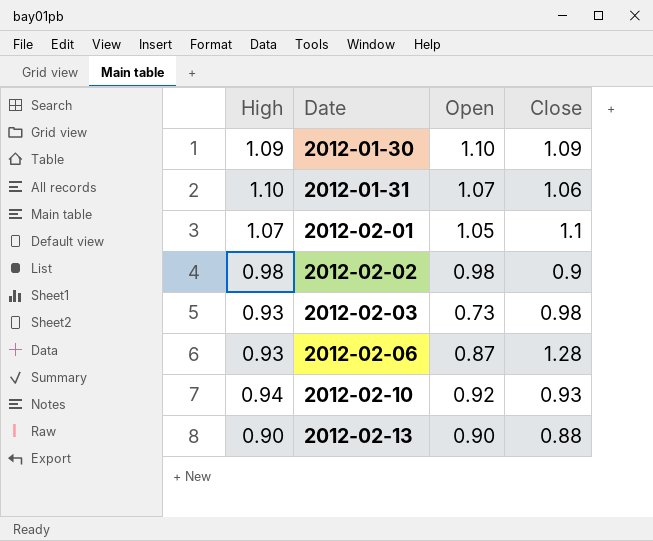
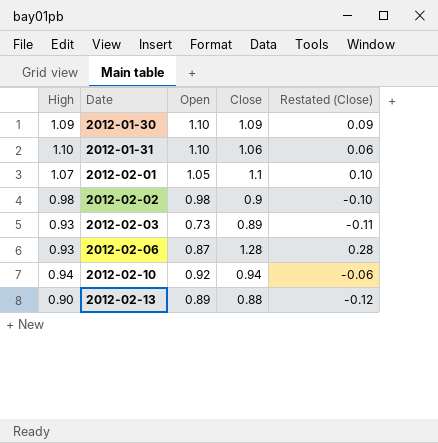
column Restated (Close) | formula: none -> [Close] - 1
2012-01-31 | Open: 1.07 -> 1.10
2012-02-03 | Close: 0.98 -> 0.89
2012-02-10 | Close: 0.93 -> 0.94
2012-02-13 | Open: 0.90 -> 0.89

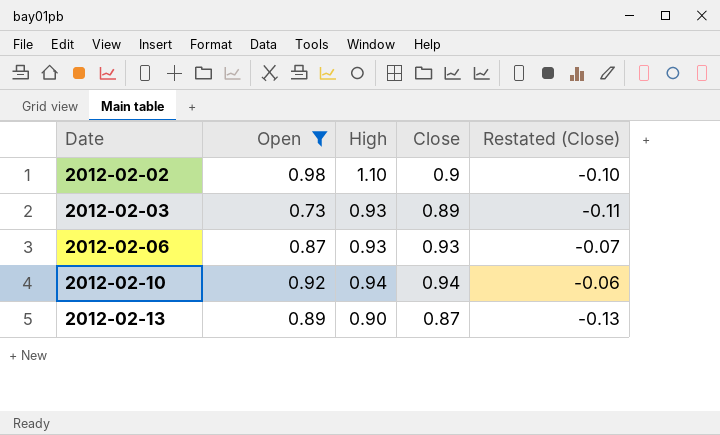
filter: none -> Open <= 0.98
column High | position: 1 -> 3
2012-02-02 | High: 0.98 -> 1.10
2012-02-06 | Close: 1.28 -> 0.93
2012-02-06 | Restated (Close): 0.28 -> -0.07
2012-02-13 | Close: 0.88 -> 0.87
2012-02-13 | Restated (Close): -0.12 -> -0.13

